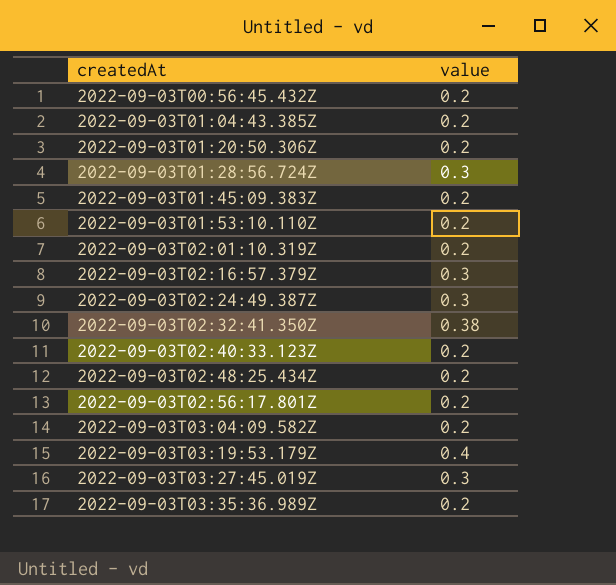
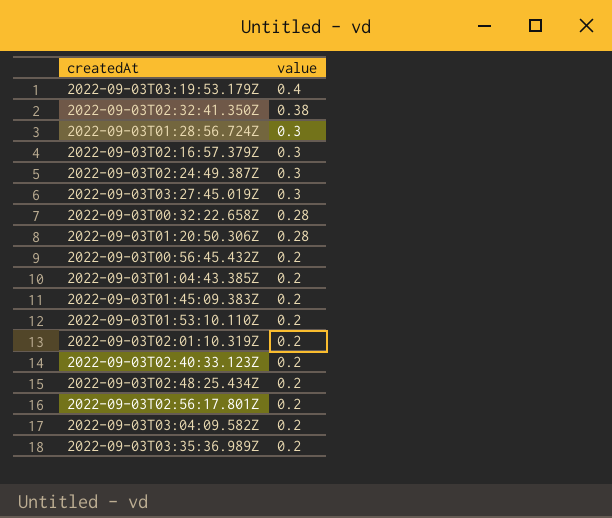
row order: createdAt ascending -> value descending
row 2022-09-03T00:32:22.658Z: none -> 0.28
2022-09-03T01:20:50.306Z | value: 0.2 -> 0.28

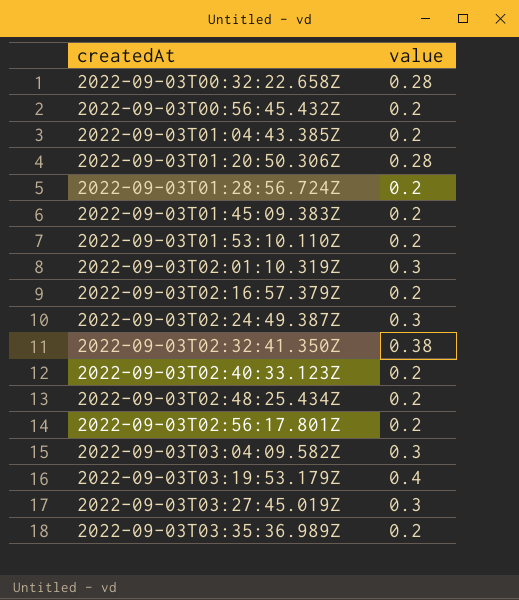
row order: value descending -> createdAt ascending
2022-09-03T01:28:56.724Z | value: 0.3 -> 0.2
2022-09-03T02:01:10.319Z | value: 0.2 -> 0.3
2022-09-03T02:16:57.379Z | value: 0.3 -> 0.2
2022-09-03T03:04:09.582Z | value: 0.2 -> 0.3

